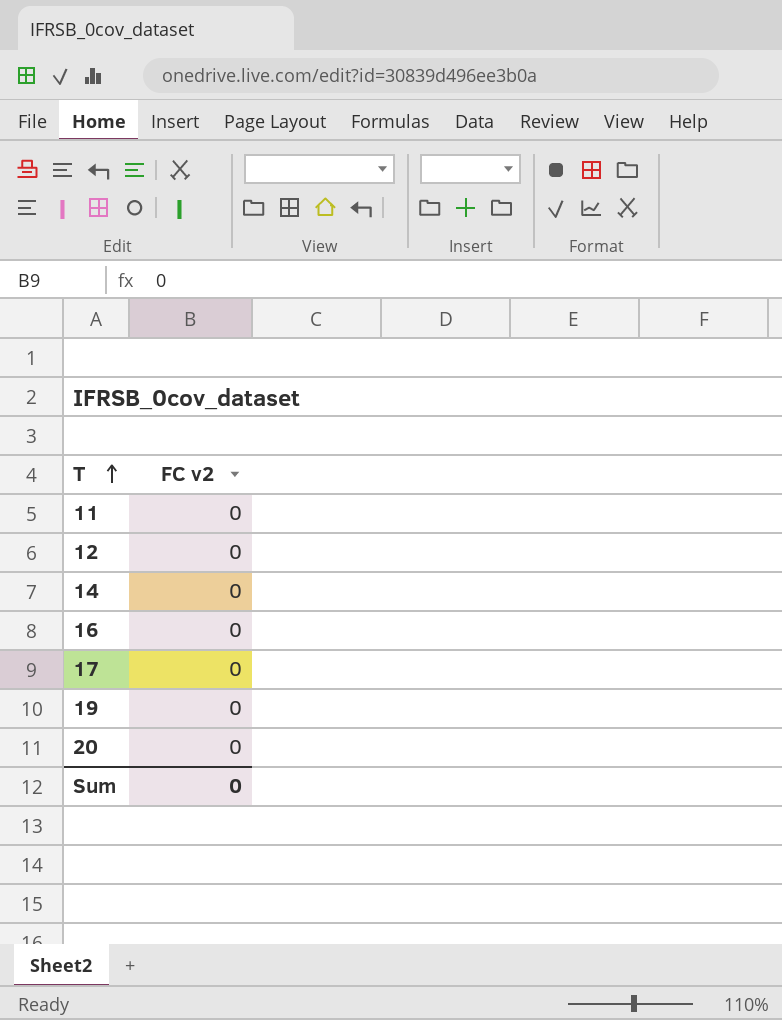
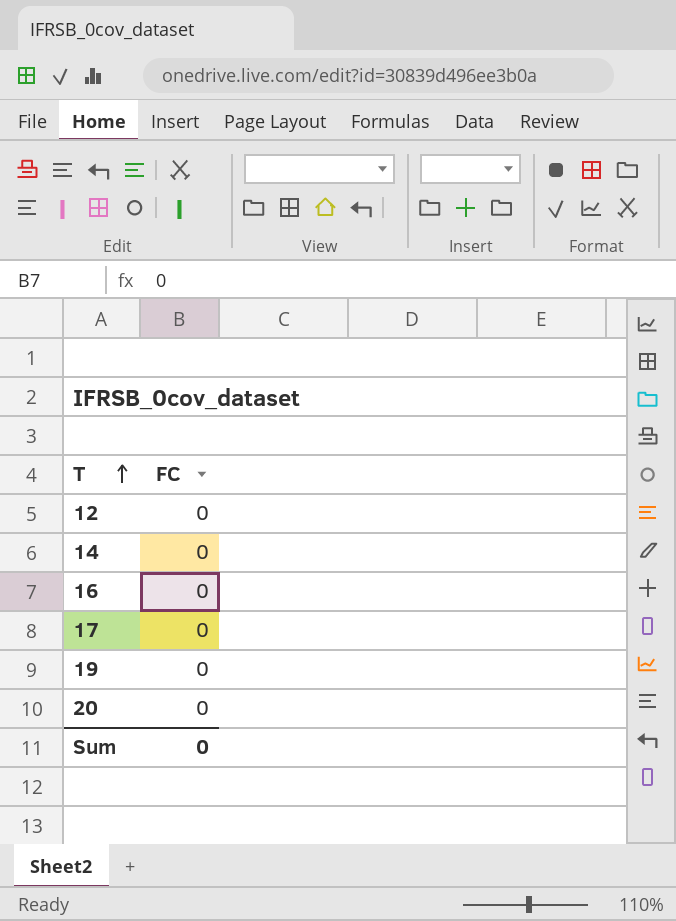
column name: FC v2 -> FC
row 11: 0 -> none

